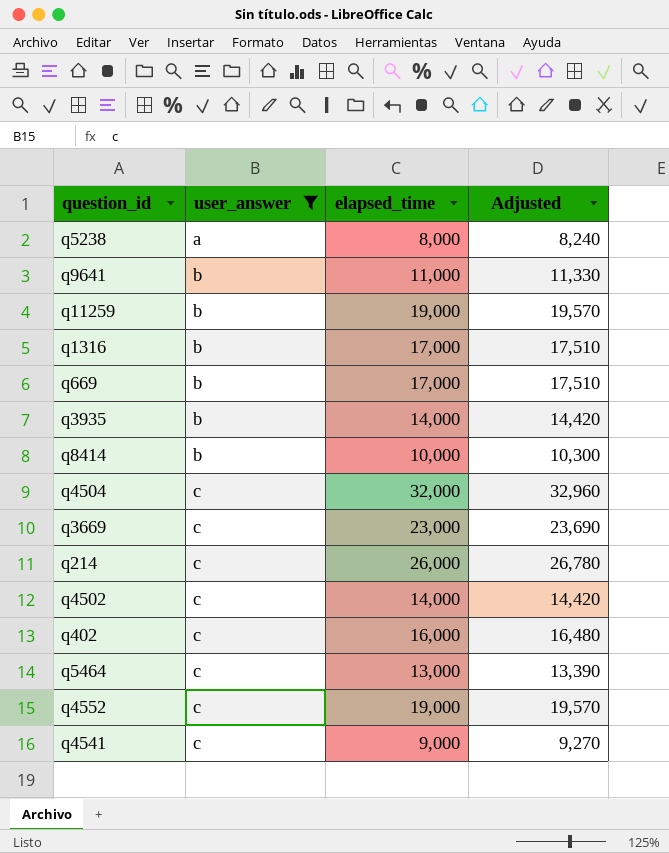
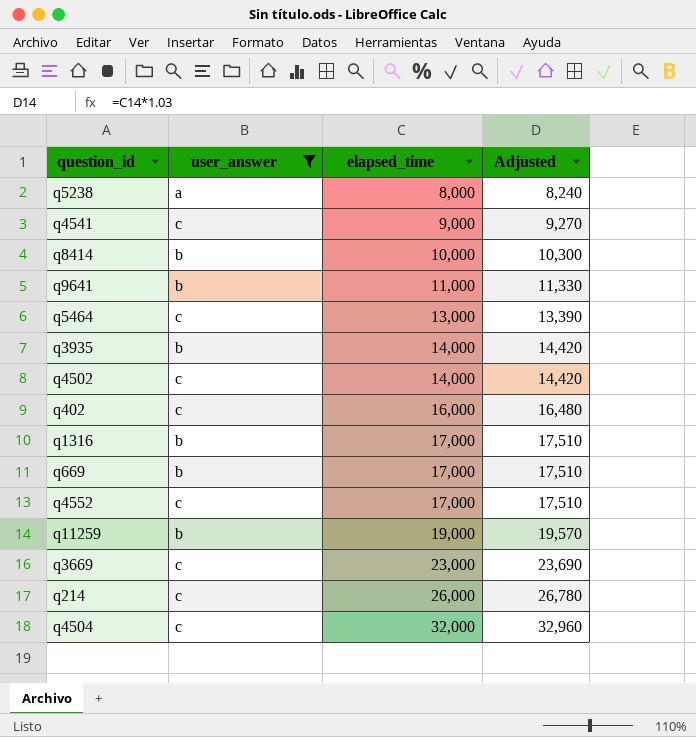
row order: user_answer ascending -> elapsed_time ascending
q4552 | elapsed_time: 19,000 -> 17,000
q4552 | Adjusted: 19,570 -> 17,510

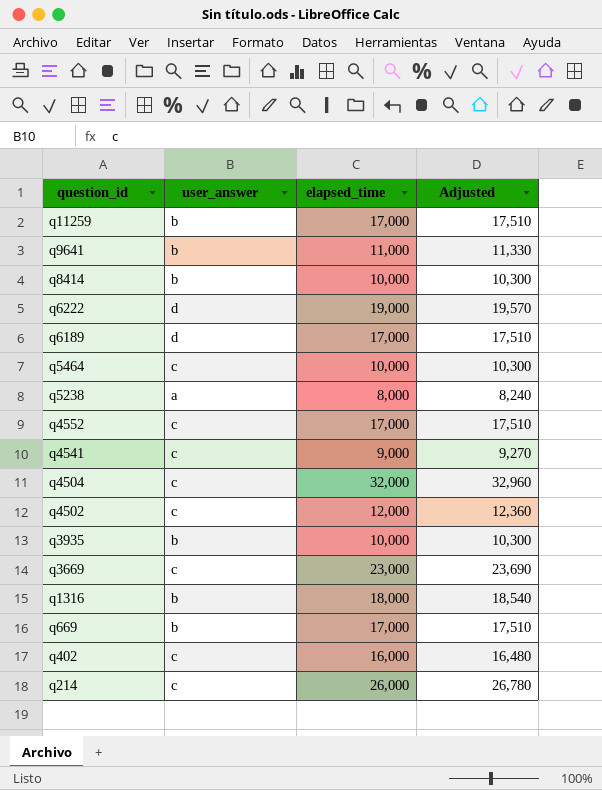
filter: user_answer != d -> none
row order: elapsed_time ascending -> question_id descending
q11259 | elapsed_time: 19,000 -> 17,000
q11259 | Adjusted: 19,570 -> 17,510
q5464 | elapsed_time: 13,000 -> 10,000
q5464 | Adjusted: 13,390 -> 10,300
q4502 | elapsed_time: 14,000 -> 12,000
q4502 | Adjusted: 14,420 -> 12,360
q3935 | elapsed_time: 14,000 -> 10,000
q3935 | Adjusted: 14,420 -> 10,300
q1316 | elapsed_time: 17,000 -> 18,000
q1316 | Adjusted: 17,510 -> 18,540

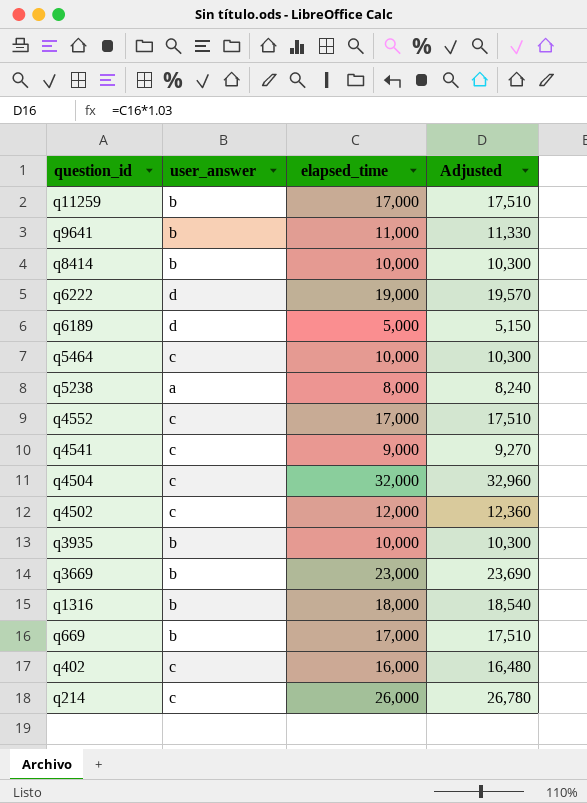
q6189 | elapsed_time: 17,000 -> 5,000
q6189 | Adjusted: 17,510 -> 5,150
q3669 | user_answer: c -> b

